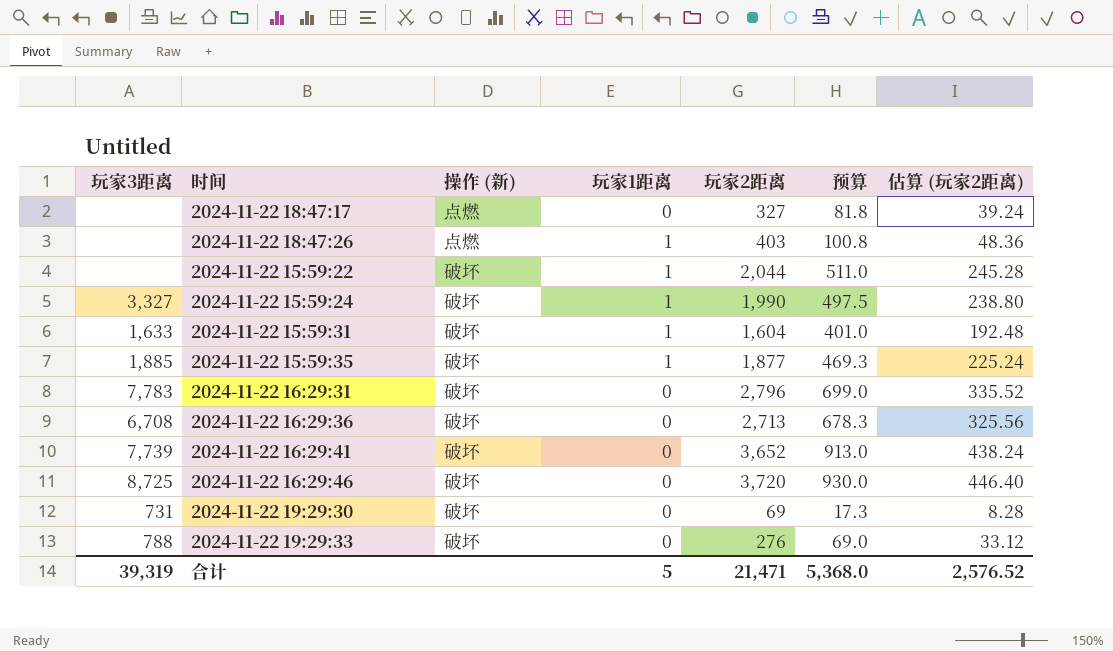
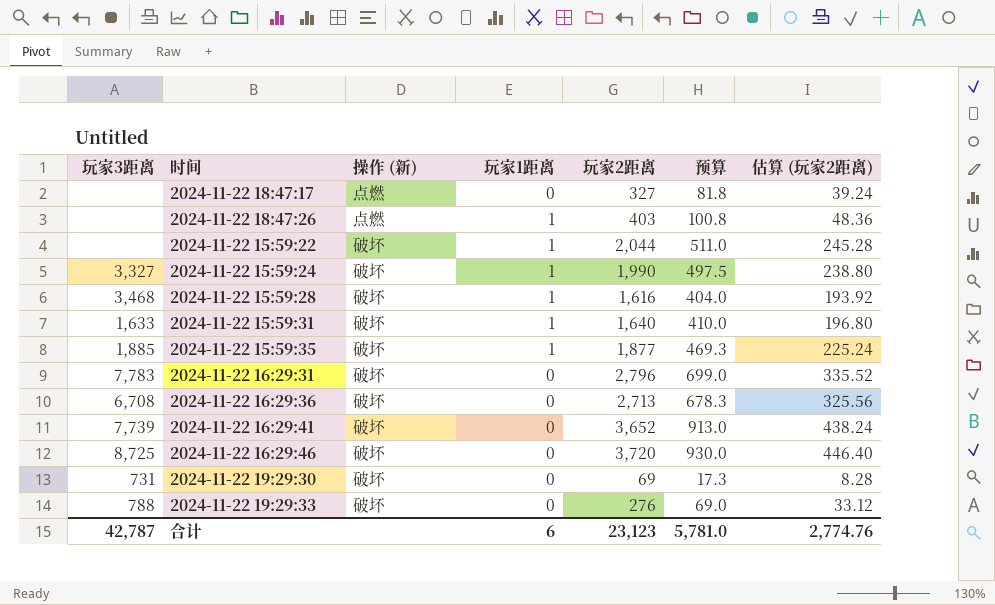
row 2024-11-22 15:59:28: none -> 3,468 | 破坏 | 1 | 1,616 | 404.0 | 193.92
2024-11-22 15:59:31 | 玩家2距离: 1,604 -> 1,640
2024-11-22 15:59:31 | 预算: 401.0 -> 410.0
2024-11-22 15:59:31 | 估算 (玩家2距离): 192.48 -> 196.80
合计 | 玩家3距离: 39,319 -> 42,787
合计 | 玩家1距离: 5 -> 6
合计 | 玩家2距离: 21,471 -> 23,123
合计 | 预算: 5,368.0 -> 5,781.0
合计 | 估算 (玩家2距离): 2,576.52 -> 2,774.76

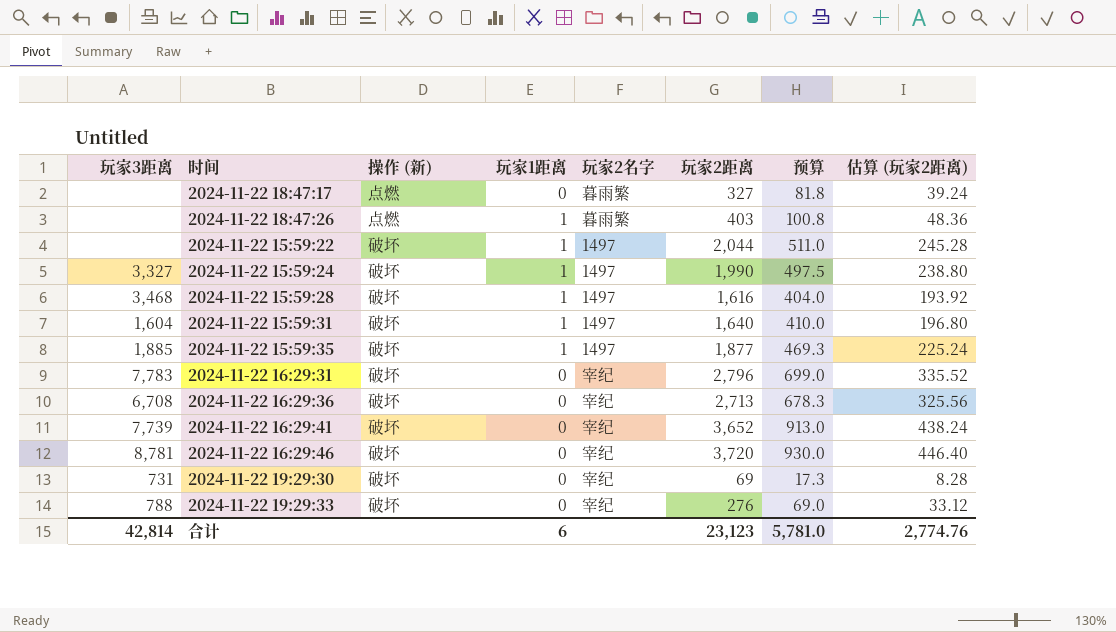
column 玩家2名字 | position: none -> 5
2024-11-22 15:59:31 | 玩家3距离: 1,633 -> 1,604
2024-11-22 16:29:46 | 玩家3距离: 8,725 -> 8,781
合计 | 玩家3距离: 42,787 -> 42,814

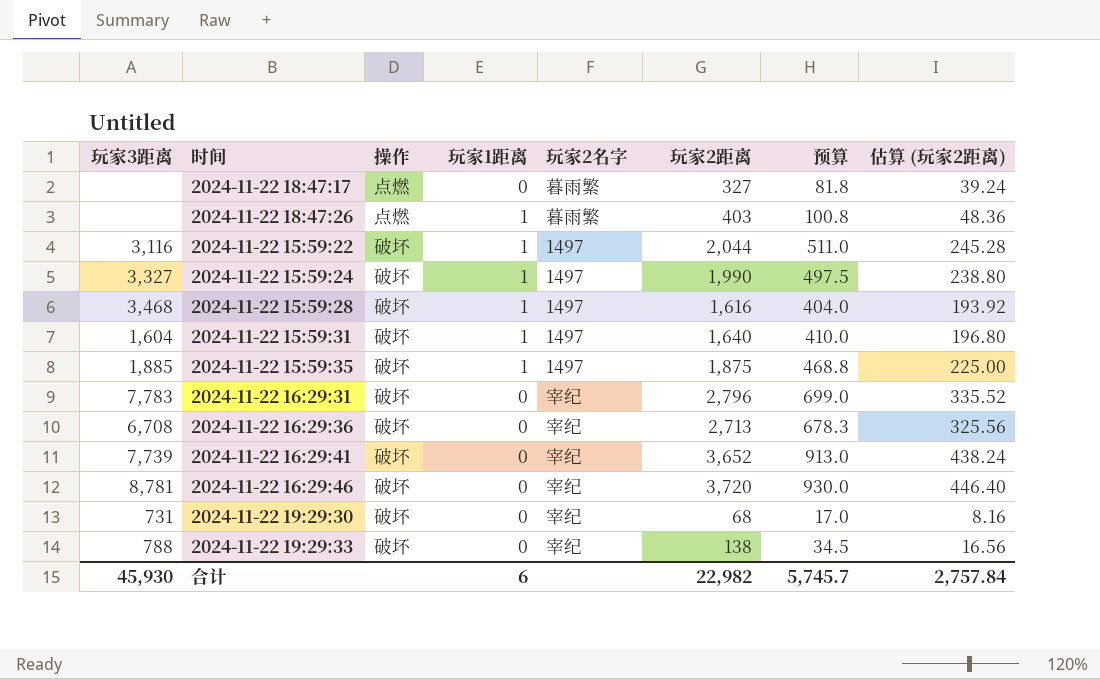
column name: 操作 (新) -> 操作
2024-11-22 15:59:22 | 玩家3距离: none -> 3,116
2024-11-22 15:59:35 | 玩家2距离: 1,877 -> 1,875
2024-11-22 15:59:35 | 预算: 469.3 -> 468.8
2024-11-22 15:59:35 | 估算 (玩家2距离): 225.24 -> 225.00
2024-11-22 19:29:30 | 玩家2距离: 69 -> 68
2024-11-22 19:29:30 | 预算: 17.3 -> 17.0
2024-11-22 19:29:30 | 估算 (玩家2距离): 8.28 -> 8.16
2024-11-22 19:29:33 | 玩家2距离: 276 -> 138
2024-11-22 19:29:33 | 预算: 69.0 -> 34.5
2024-11-22 19:29:33 | 估算 (玩家2距离): 33.12 -> 16.56
合计 | 玩家3距离: 42,814 -> 45,930
合计 | 玩家2距离: 23,123 -> 22,982
合计 | 预算: 5,781.0 -> 5,745.7
合计 | 估算 (玩家2距离): 2,774.76 -> 2,757.84

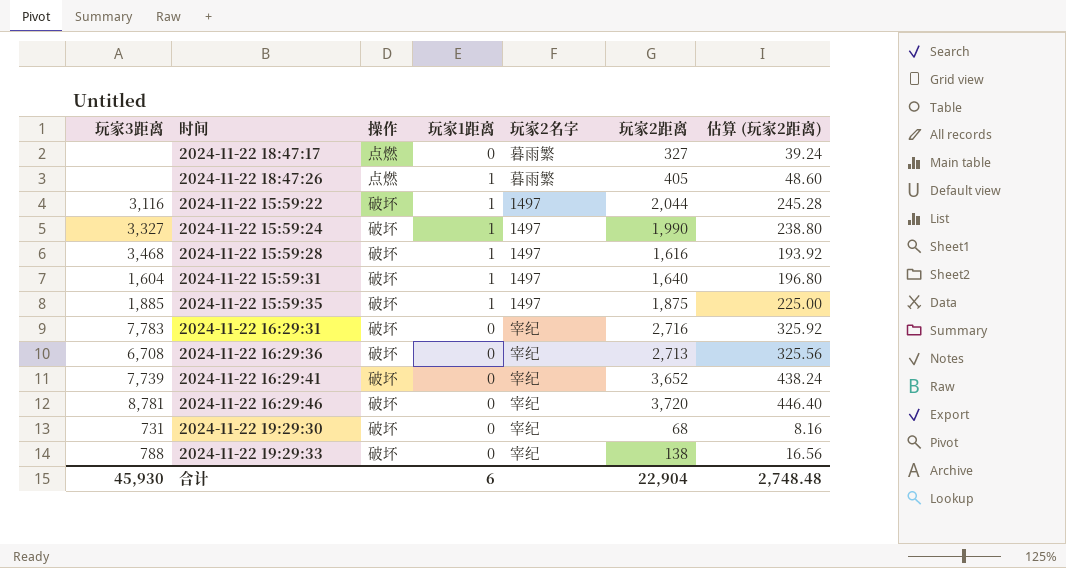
column 预算 | formula: [玩家2距离] * 0.25 -> none
2024-11-22 18:47:26 | 玩家2距离: 403 -> 405
2024-11-22 18:47:26 | 估算 (玩家2距离): 48.36 -> 48.60
2024-11-22 16:29:31 | 玩家2距离: 2,796 -> 2,716
2024-11-22 16:29:31 | 估算 (玩家2距离): 335.52 -> 325.92
合计 | 玩家2距离: 22,982 -> 22,904
合计 | 估算 (玩家2距离): 2,757.84 -> 2,748.48

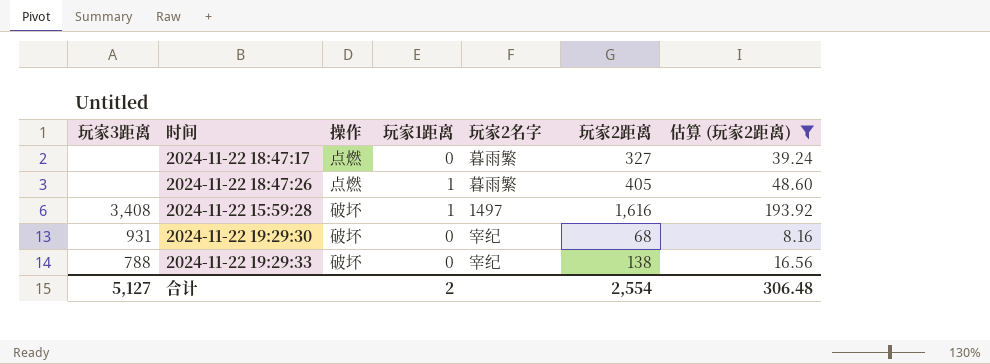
filter: none -> 估算 (玩家2距离) <= 193.92
2024-11-22 15:59:28 | 玩家3距离: 3,468 -> 3,408
2024-11-22 19:29:30 | 玩家3距离: 731 -> 931
合计 | 玩家3距离: 45,930 -> 5,127
合计 | 玩家1距离: 6 -> 2
合计 | 玩家2距离: 22,904 -> 2,554
合计 | 估算 (玩家2距离): 2,748.48 -> 306.48

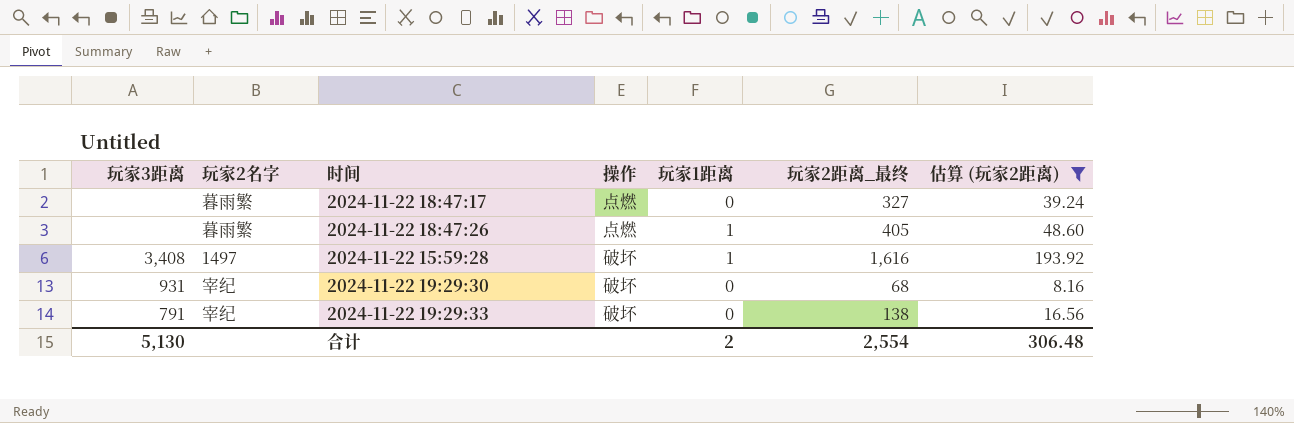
column 玩家2名字 | position: 5 -> 2
column name: 玩家2距离 -> 玩家2距离_最终
2024-11-22 19:29:33 | 玩家3距离: 788 -> 791
合计 | 玩家3距离: 5,127 -> 5,130

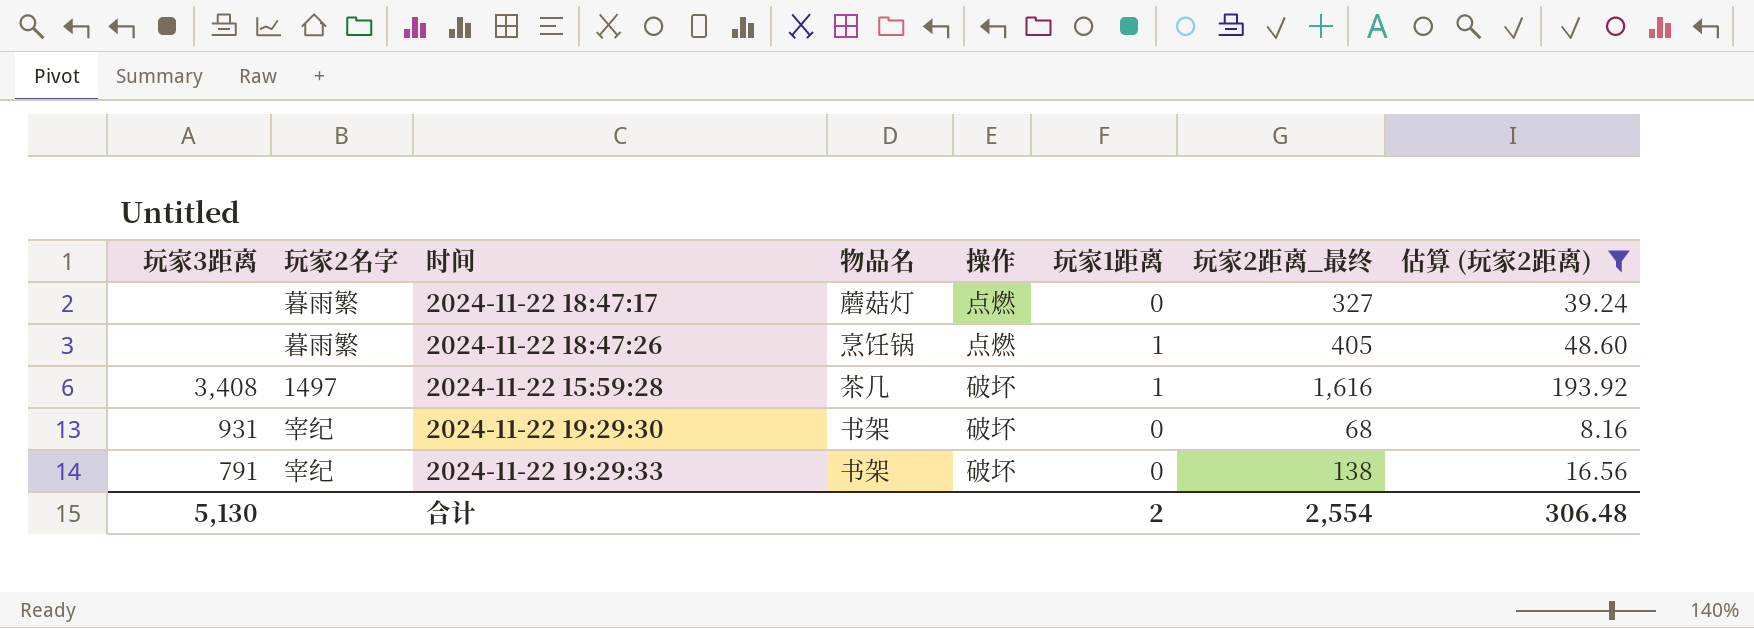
column 物品名 | position: none -> 4

